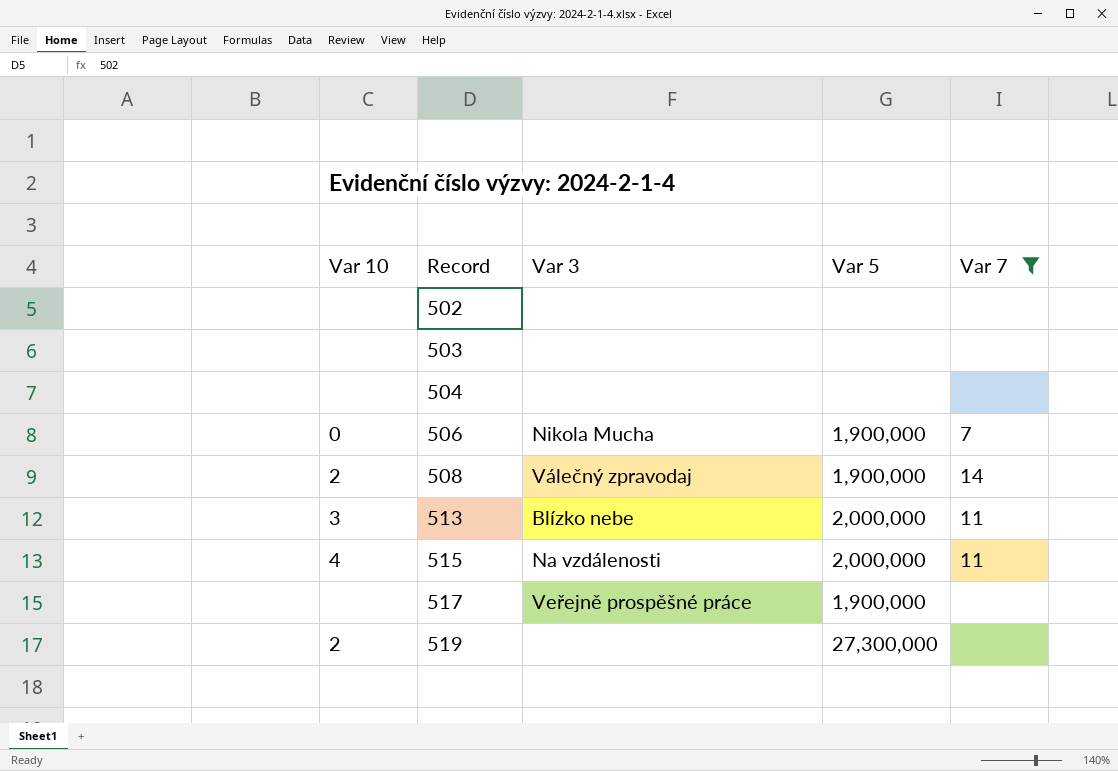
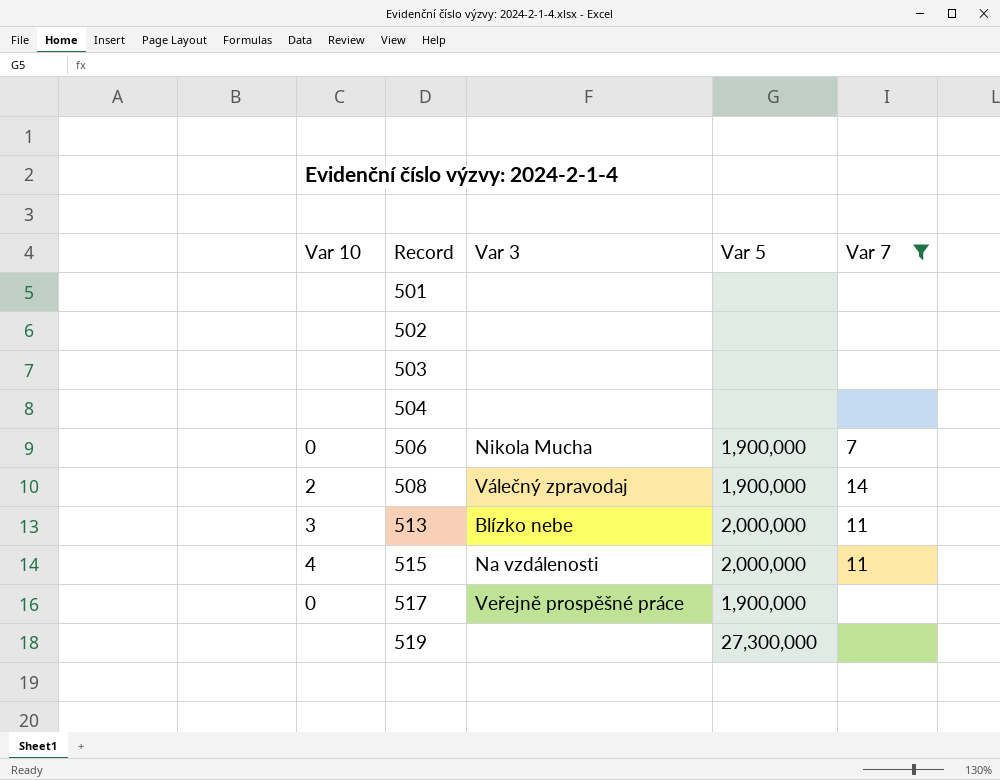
row 501: none -> none | none | none | none
517 | Var 10: none -> 0
519 | Var 10: 2 -> none

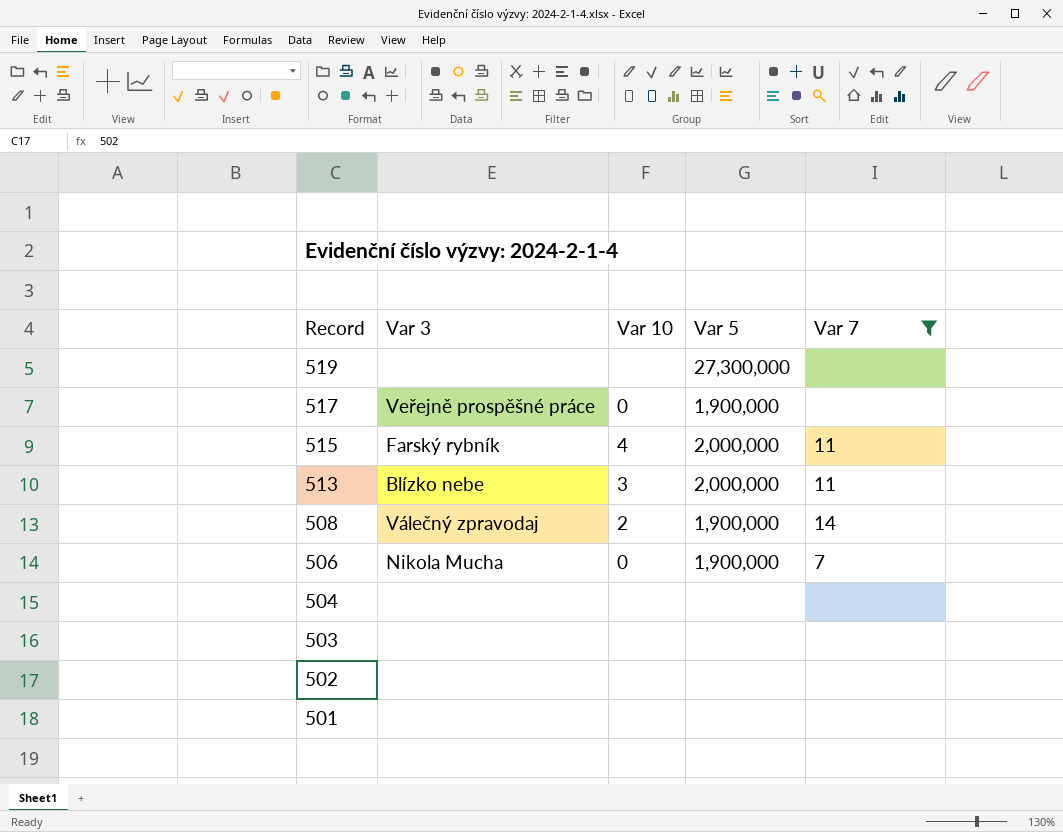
row order: Record ascending -> Record descending
column Var 10 | position: 1 -> 3
515 | Var 3: Na vzdálenosti -> Farský rybník

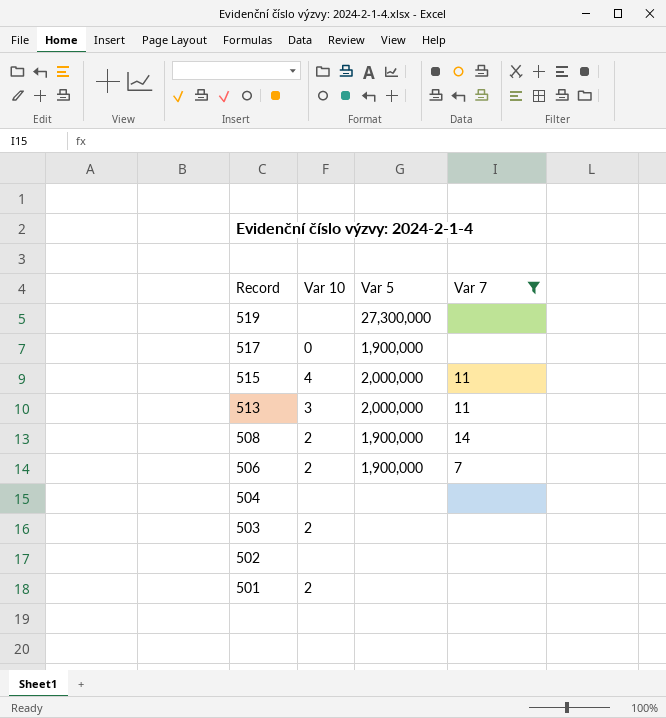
column Var 3 | position: 2 -> none
506 | Var 10: 0 -> 2
503 | Var 10: none -> 2
501 | Var 10: none -> 2

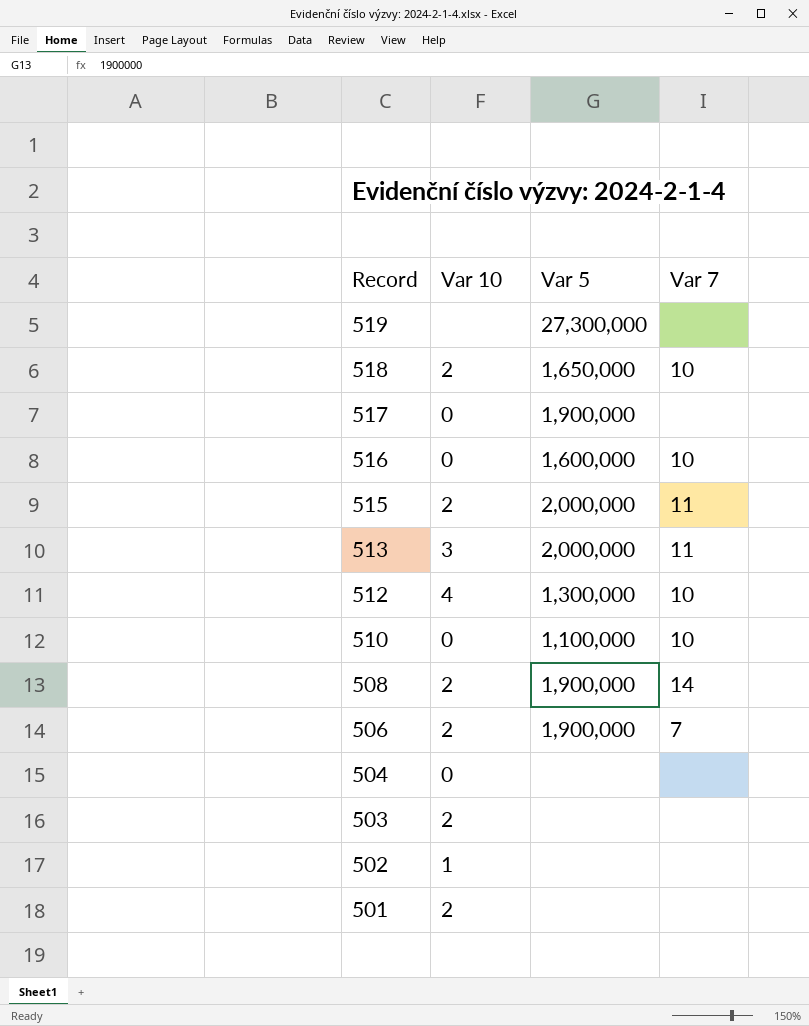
filter: Var 7 != 10 -> none
515 | Var 10: 4 -> 2
504 | Var 10: none -> 0
502 | Var 10: none -> 1

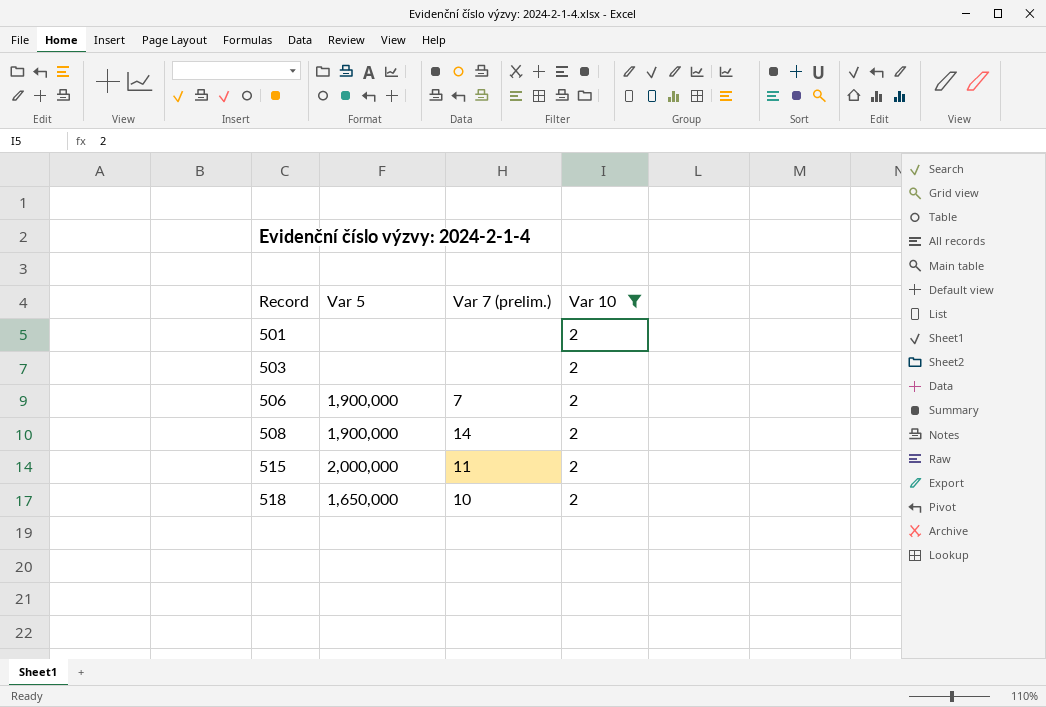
filter: none -> Var 10 = 2
row order: Record descending -> Record ascending
column name: Var 7 -> Var 7 (prelim.)
column Var 10 | position: 2 -> 4

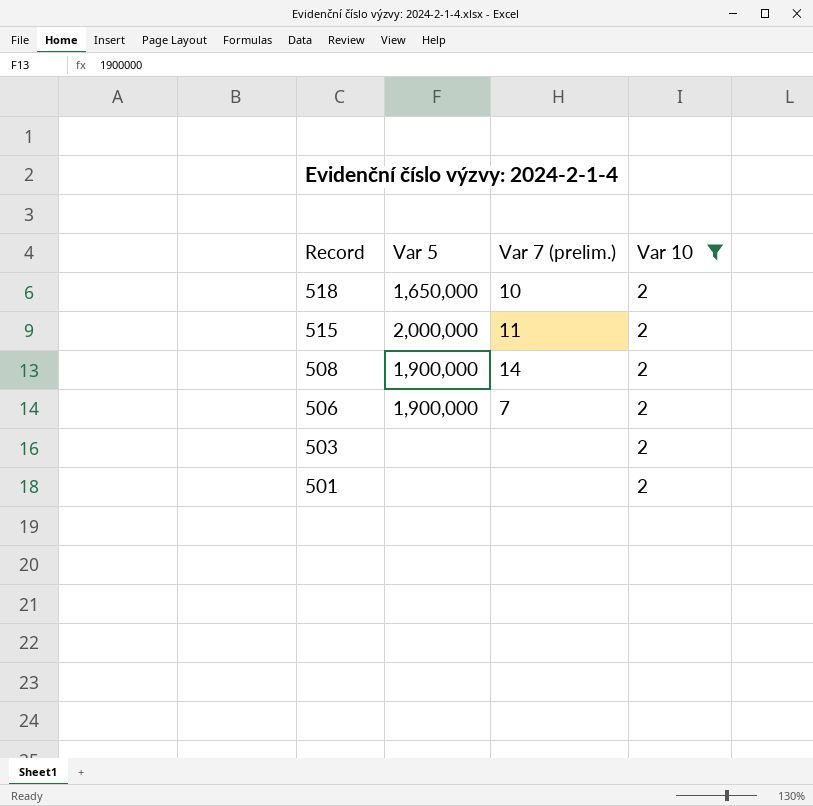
row order: Record ascending -> Record descending

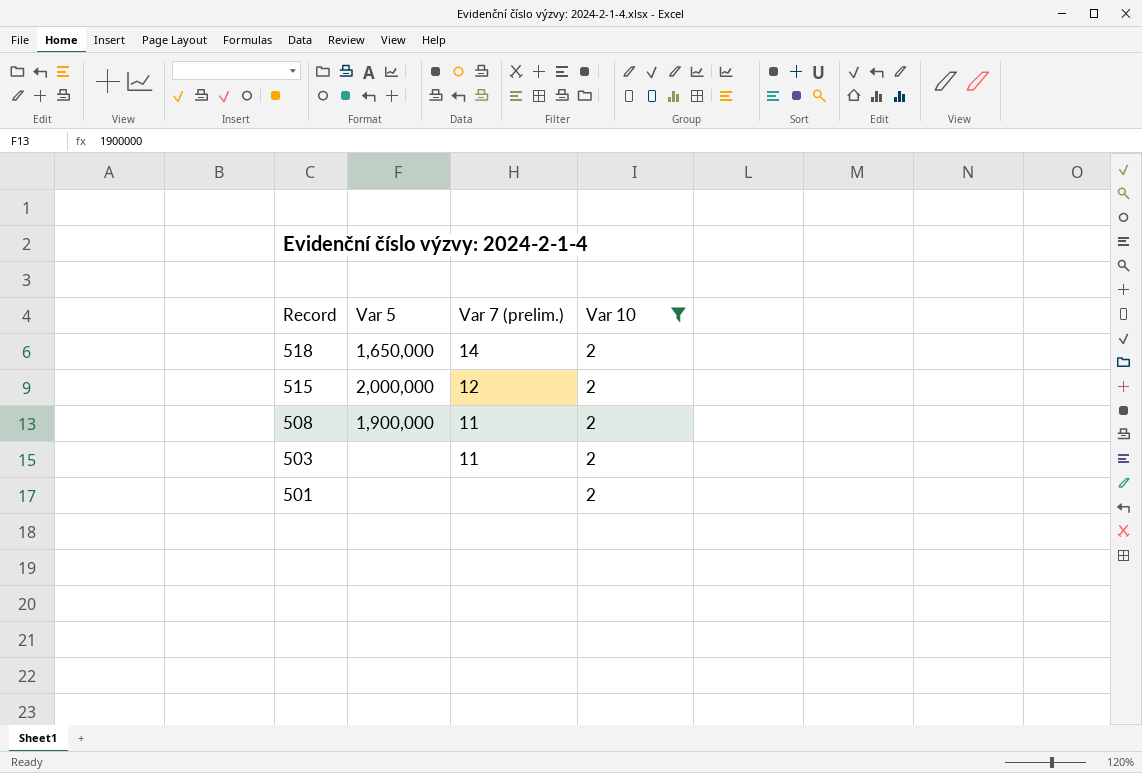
row 506: 1,900,000 | 7 | 2 -> none
518 | Var 7 (prelim.): 10 -> 14
515 | Var 7 (prelim.): 11 -> 12
508 | Var 7 (prelim.): 14 -> 11
503 | Var 7 (prelim.): none -> 11

